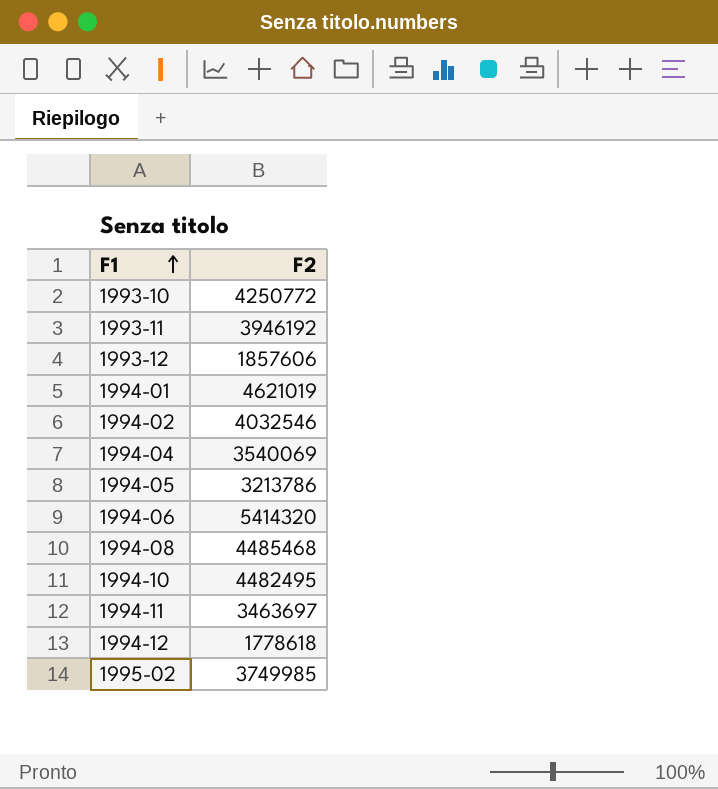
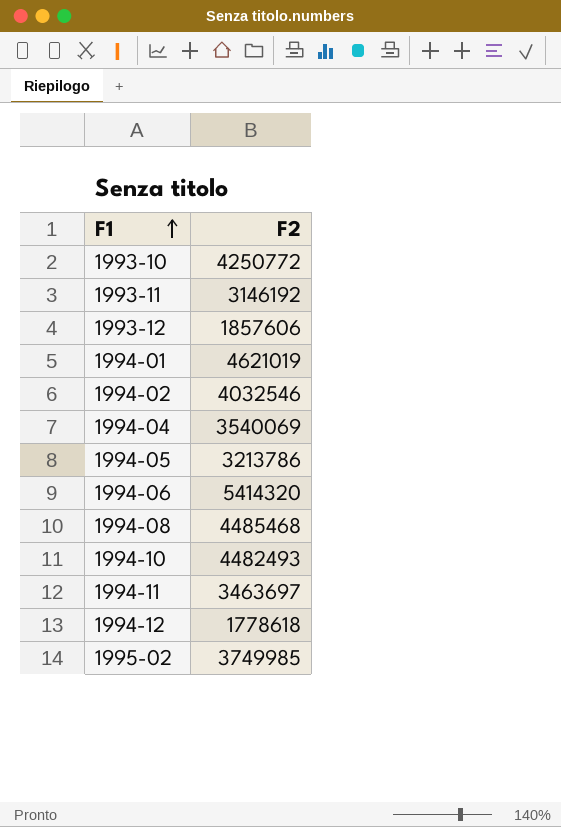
1993-11 | F2: 3946192 -> 3146192
1994-10 | F2: 4482495 -> 4482493

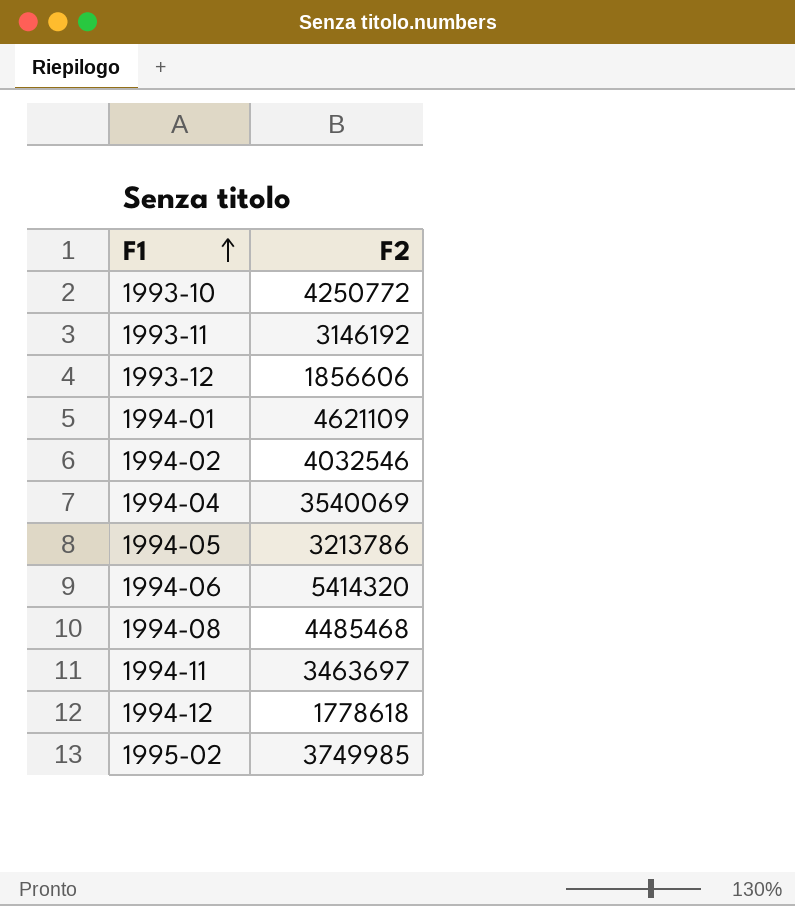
row 1994-10: 4482493 -> none
1993-12 | F2: 1857606 -> 1856606
1994-01 | F2: 4621019 -> 4621109

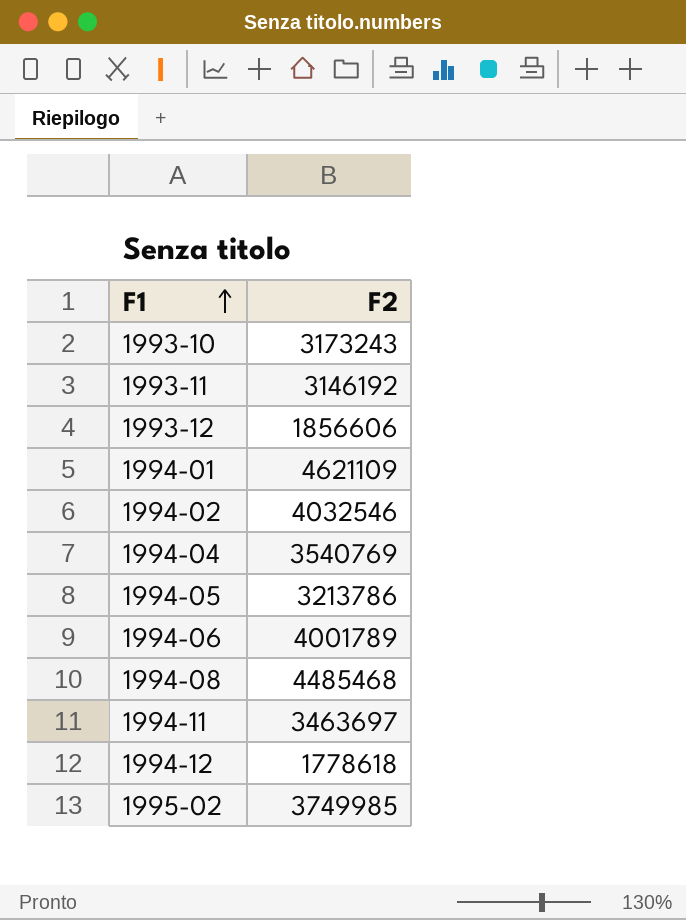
1993-10 | F2: 4250772 -> 3173243
1994-04 | F2: 3540069 -> 3540769
1994-06 | F2: 5414320 -> 4001789

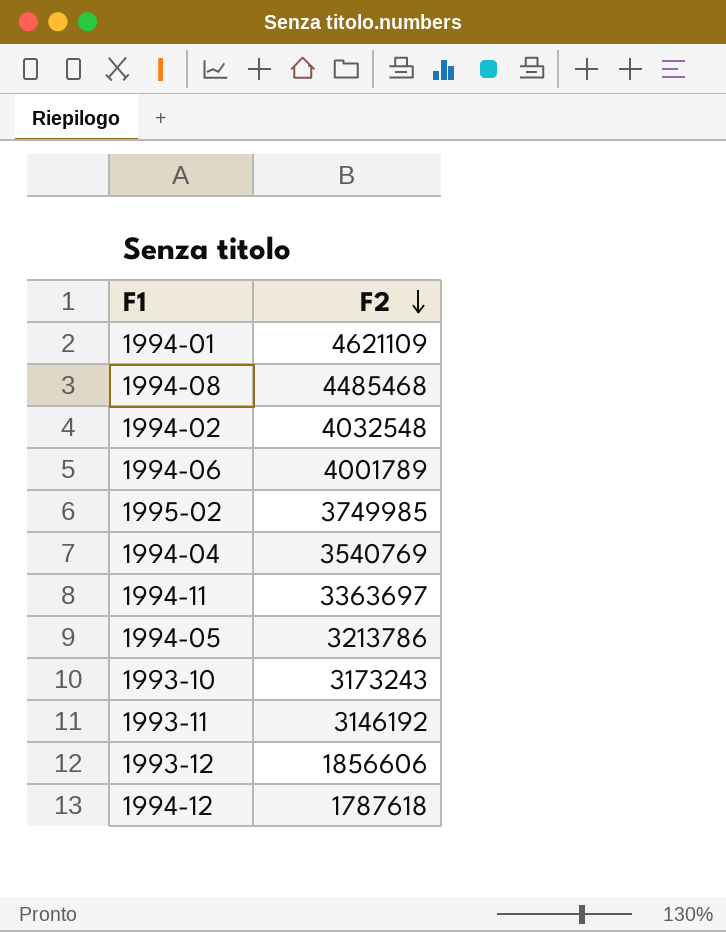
row order: F1 ascending -> F2 descending
1994-02 | F2: 4032546 -> 4032548
1994-11 | F2: 3463697 -> 3363697
1994-12 | F2: 1778618 -> 1787618

